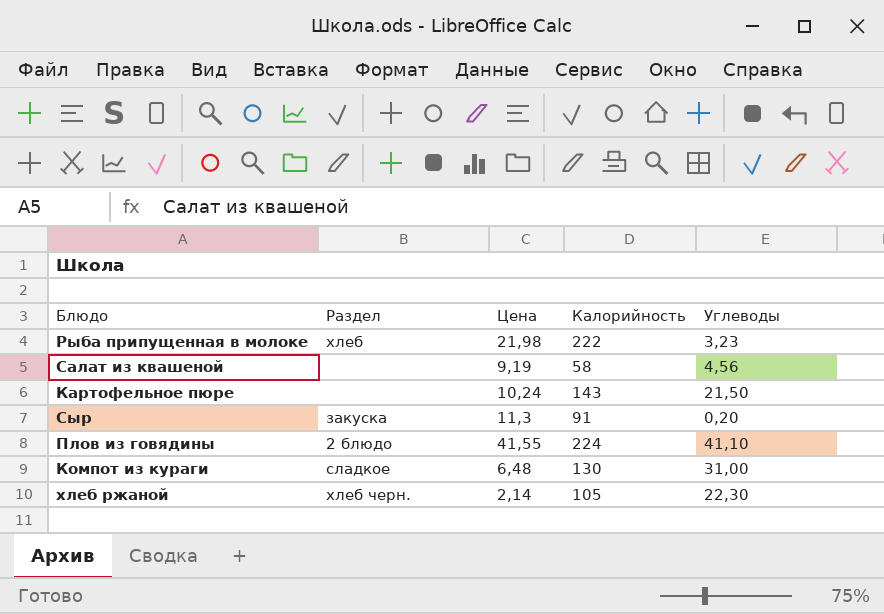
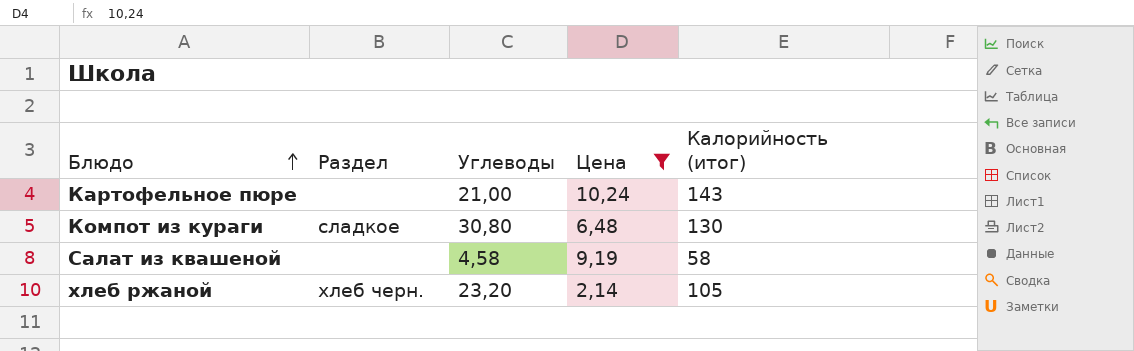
filter: none -> Цена <= 10,24
row order: none -> Блюдо ascending
column Углеводы | position: 5 -> 3
column name: Калорийность -> Калорийность (итог)
Картофельное пюре | Углеводы: 21,50 -> 21,00
Компот из кураги | Углеводы: 31,00 -> 30,80
Салат из квашеной | Углеводы: 4,56 -> 4,58
хлеб ржаной | Углеводы: 22,30 -> 23,20

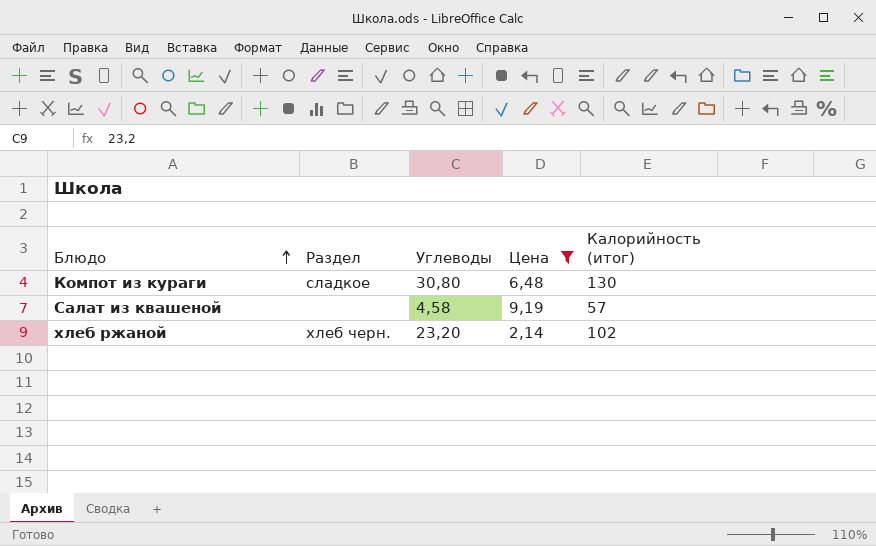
row Картофельное пюре: none | 21,00 | 10,24 | 143 -> none
Салат из квашеной | Калорийность (итог): 58 -> 57
хлеб ржаной | Калорийность (итог): 105 -> 102

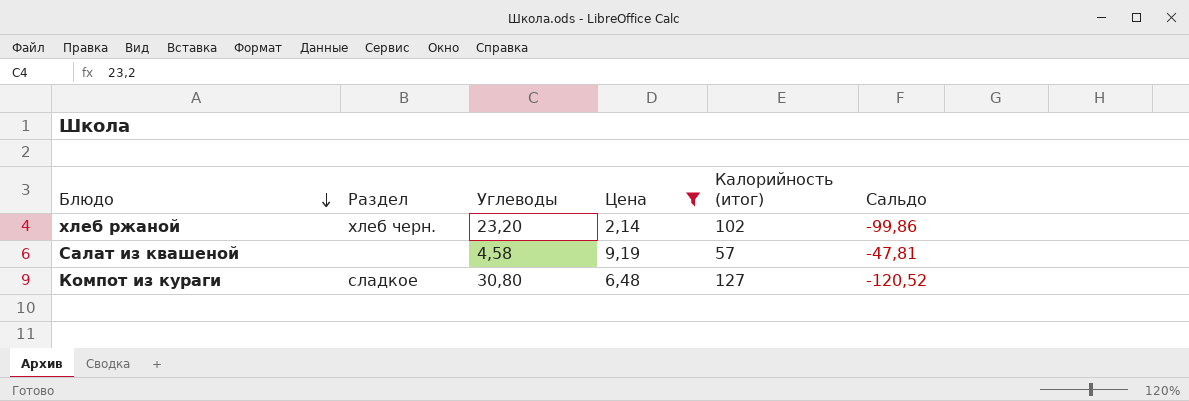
row order: Блюдо ascending -> Блюдо descending
column Сальдо | formula: none -> [Цена] - [Калорийность (итог)]
Компот из кураги | Калорийность (итог): 130 -> 127

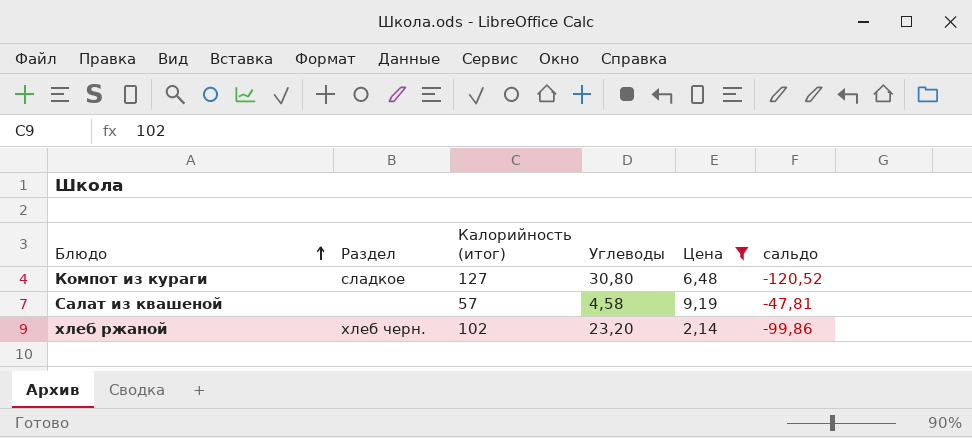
row order: Блюдо descending -> Блюдо ascending
column Калорийность (итог) | position: 5 -> 3
column name: Сальдо -> сальдо

